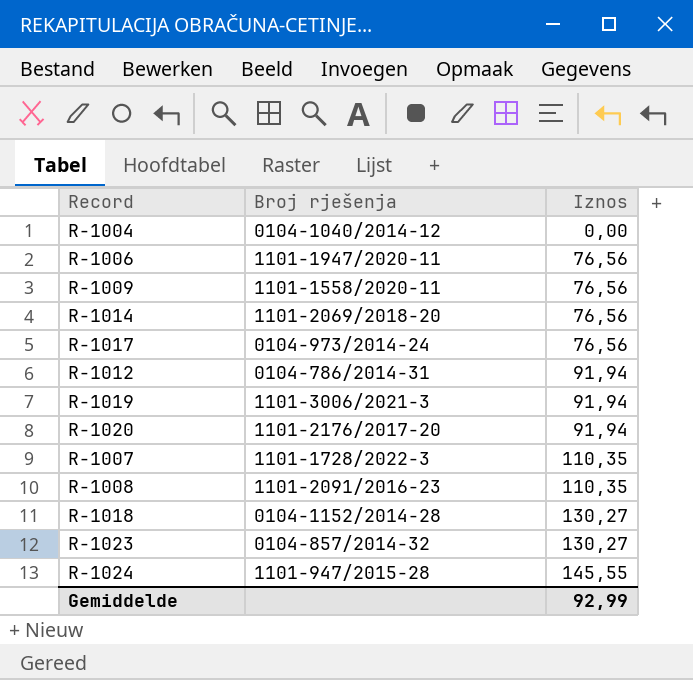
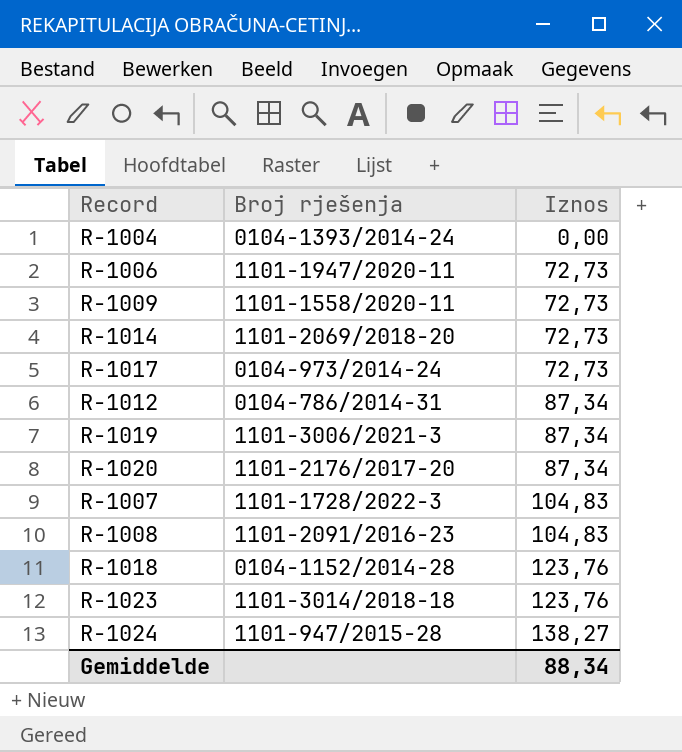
R-1004 | Broj rješenja: 0104-1040/2014-12 -> 0104-1393/2014-24
R-1006 | Iznos: 76,56 -> 72,73
R-1009 | Iznos: 76,56 -> 72,73
R-1014 | Iznos: 76,56 -> 72,73
R-1017 | Iznos: 76,56 -> 72,73
R-1012 | Iznos: 91,94 -> 87,34
R-1019 | Iznos: 91,94 -> 87,34
R-1020 | Iznos: 91,94 -> 87,34
R-1007 | Iznos: 110,35 -> 104,83
R-1008 | Iznos: 110,35 -> 104,83
R-1018 | Iznos: 130,27 -> 123,76
R-1023 | Broj rješenja: 0104-857/2014-32 -> 1101-3014/2018-18
R-1023 | Iznos: 130,27 -> 123,76
R-1024 | Iznos: 145,55 -> 138,27
Gemiddelde | Iznos: 92,99 -> 88,34

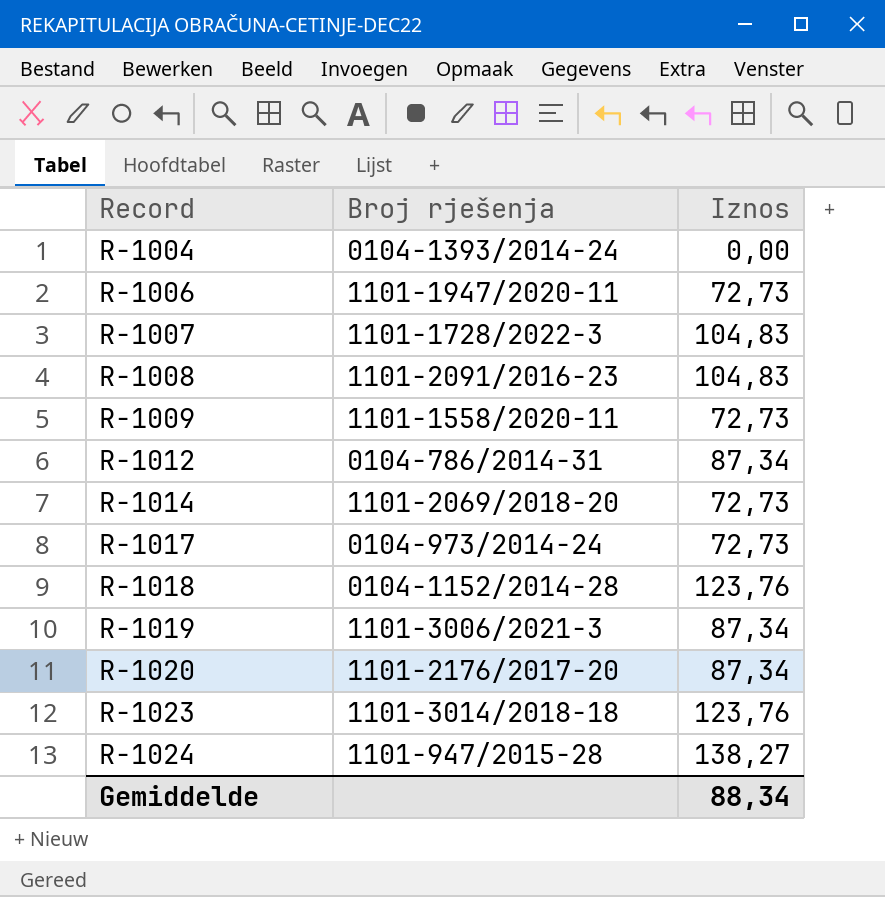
row order: Iznos ascending -> Record ascending

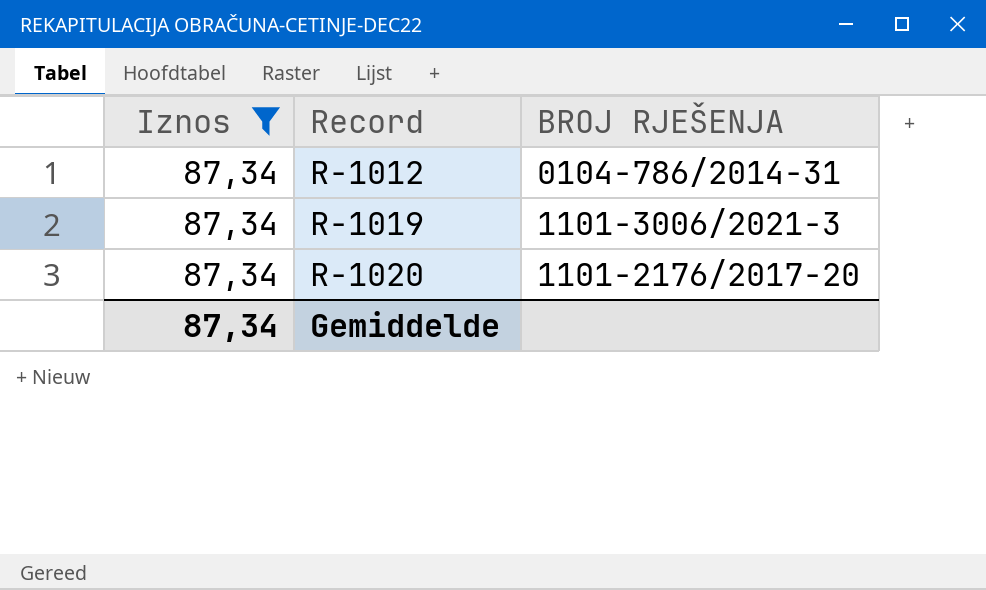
filter: none -> Iznos = 87,34
column Iznos | position: 3 -> 1
column name: Broj rješenja -> BROJ RJEŠENJA
Gemiddelde | Iznos: 88,34 -> 87,34

